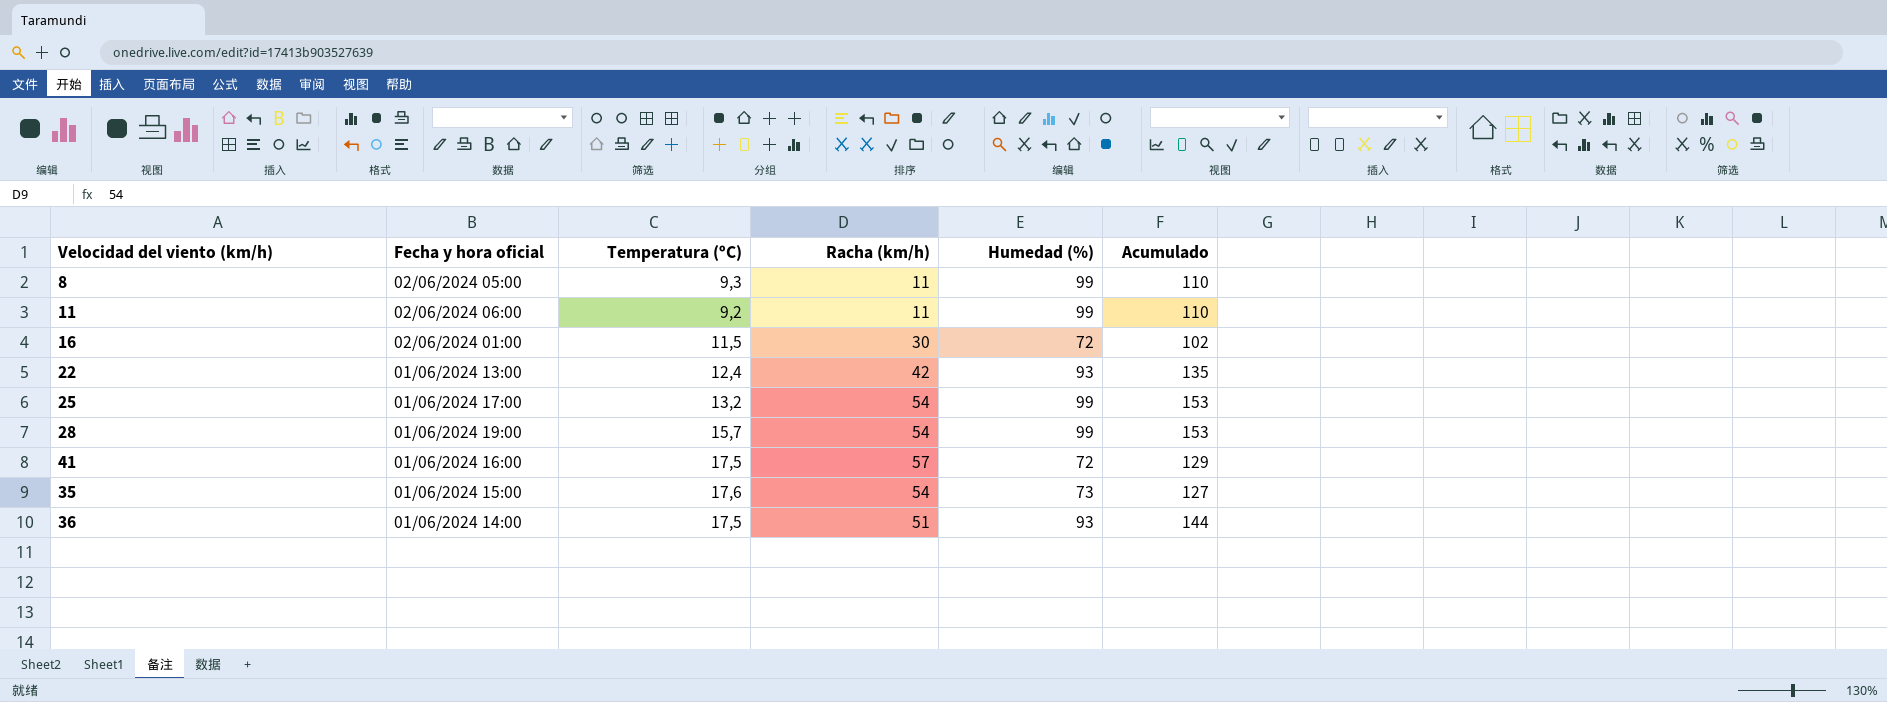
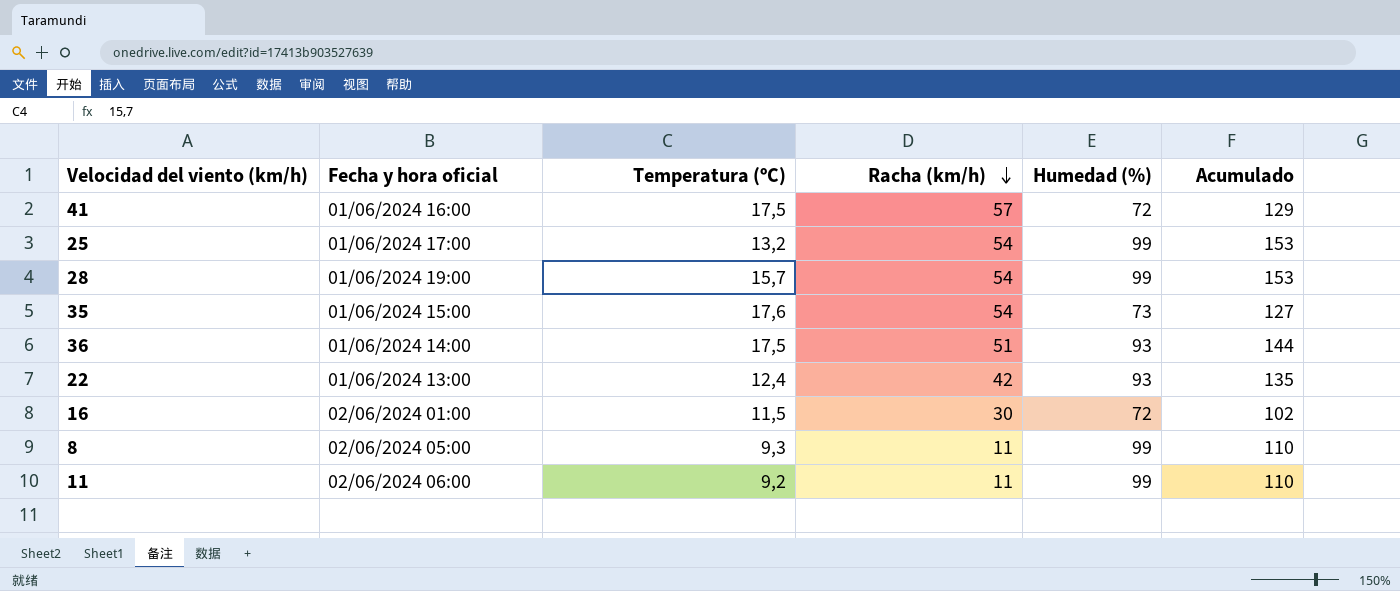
row order: none -> Racha (km/h) descending

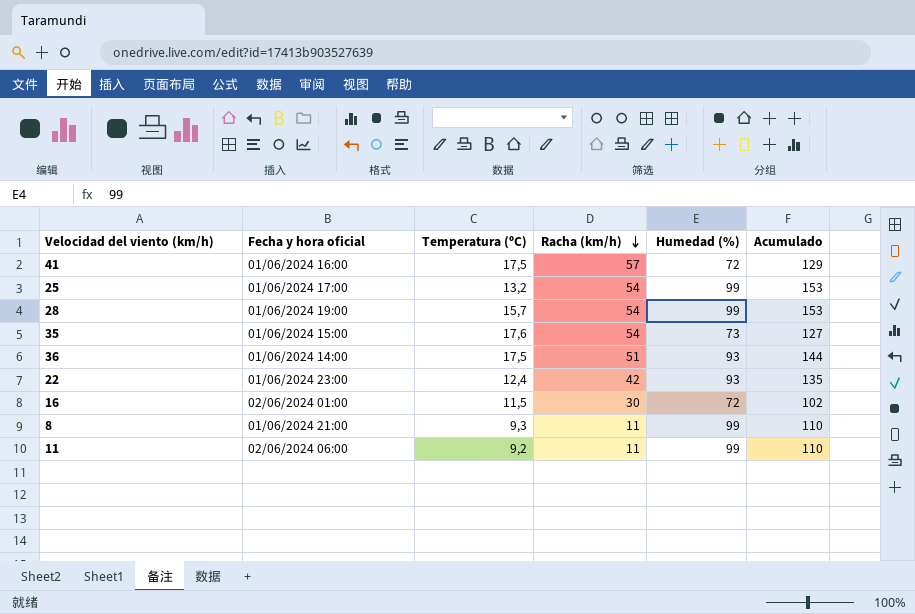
22 | Fecha y hora oficial: 01/06/2024 13:00 -> 01/06/2024 23:00
8 | Fecha y hora oficial: 02/06/2024 05:00 -> 01/06/2024 21:00

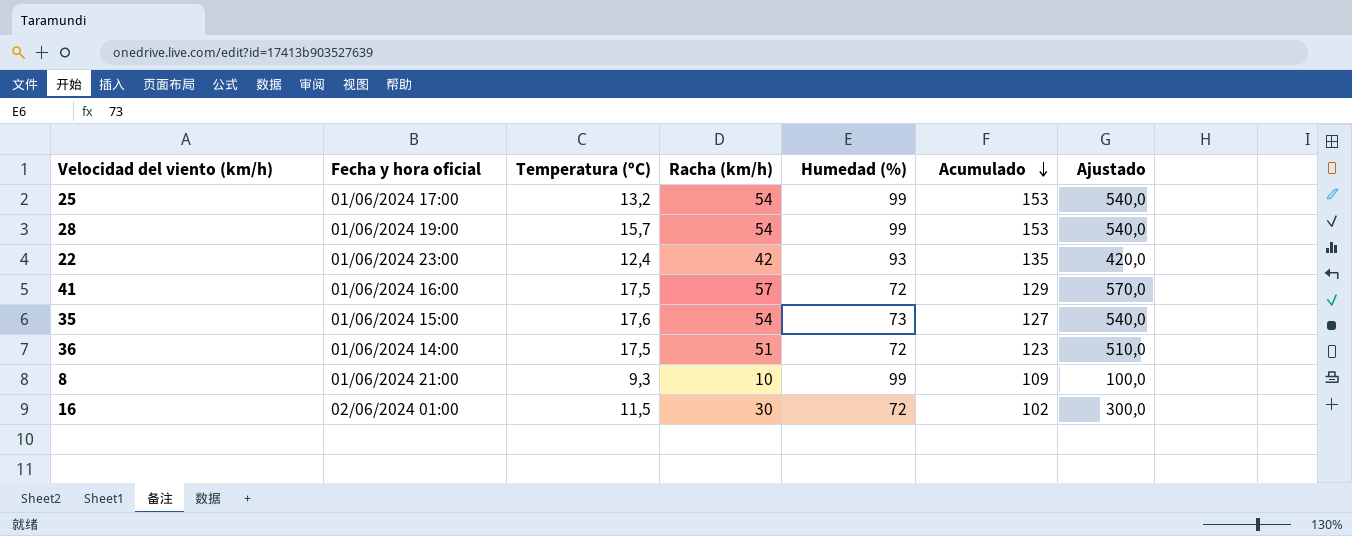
row order: Racha (km/h) descending -> Acumulado descending
column Ajustado | formula: none -> [Racha (km/h)] * 10
row 11: 02/06/2024 06:00 | 9,2 | 11 | 99 | 110 -> none
36 | Humedad (%): 93 -> 72
36 | Acumulado: 144 -> 123
8 | Racha (km/h): 11 -> 10
8 | Acumulado: 110 -> 109

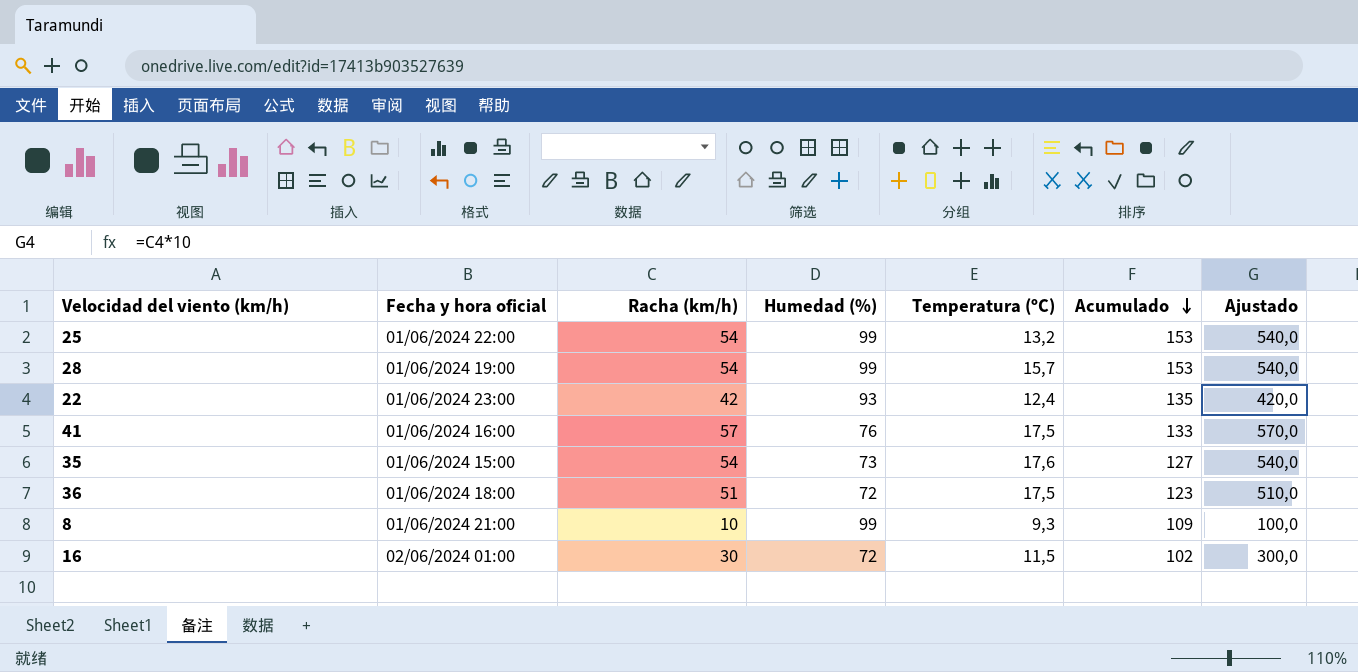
column Temperatura (ºC) | position: 3 -> 5
25 | Fecha y hora oficial: 01/06/2024 17:00 -> 01/06/2024 22:00
41 | Humedad (%): 72 -> 76
41 | Acumulado: 129 -> 133
36 | Fecha y hora oficial: 01/06/2024 14:00 -> 01/06/2024 18:00

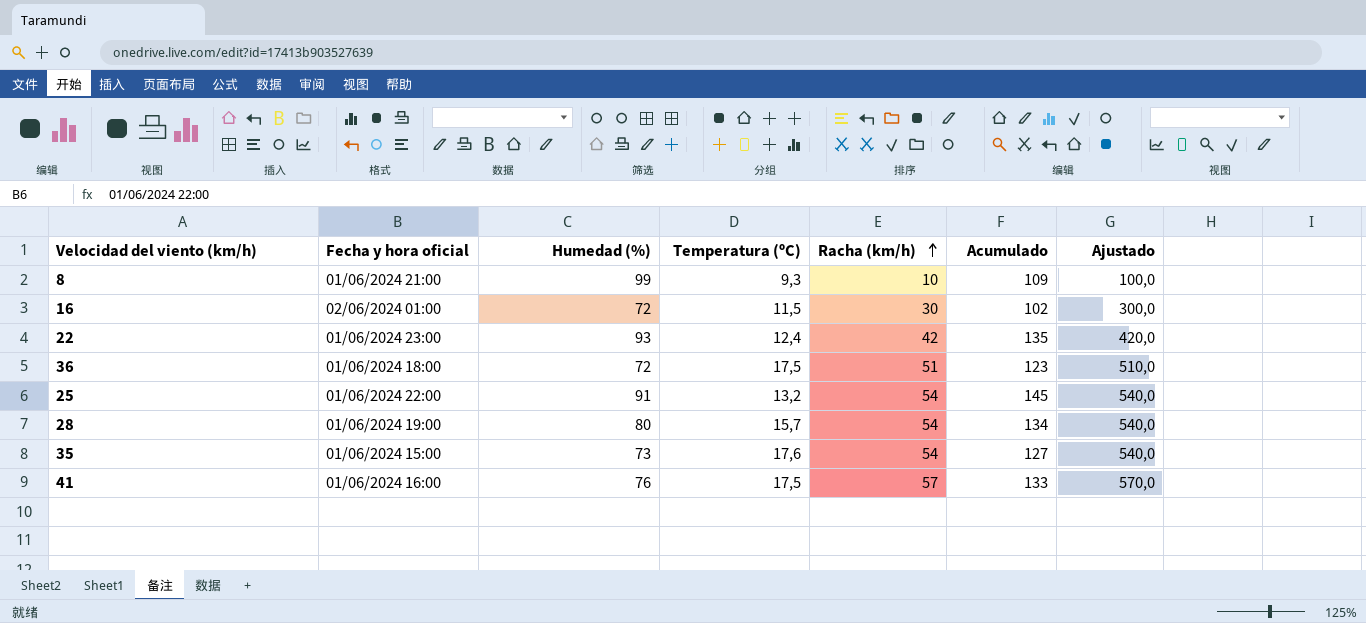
row order: Acumulado descending -> Racha (km/h) ascending
column Racha (km/h) | position: 3 -> 5
25 | Humedad (%): 99 -> 91
25 | Acumulado: 153 -> 145
28 | Humedad (%): 99 -> 80
28 | Acumulado: 153 -> 134

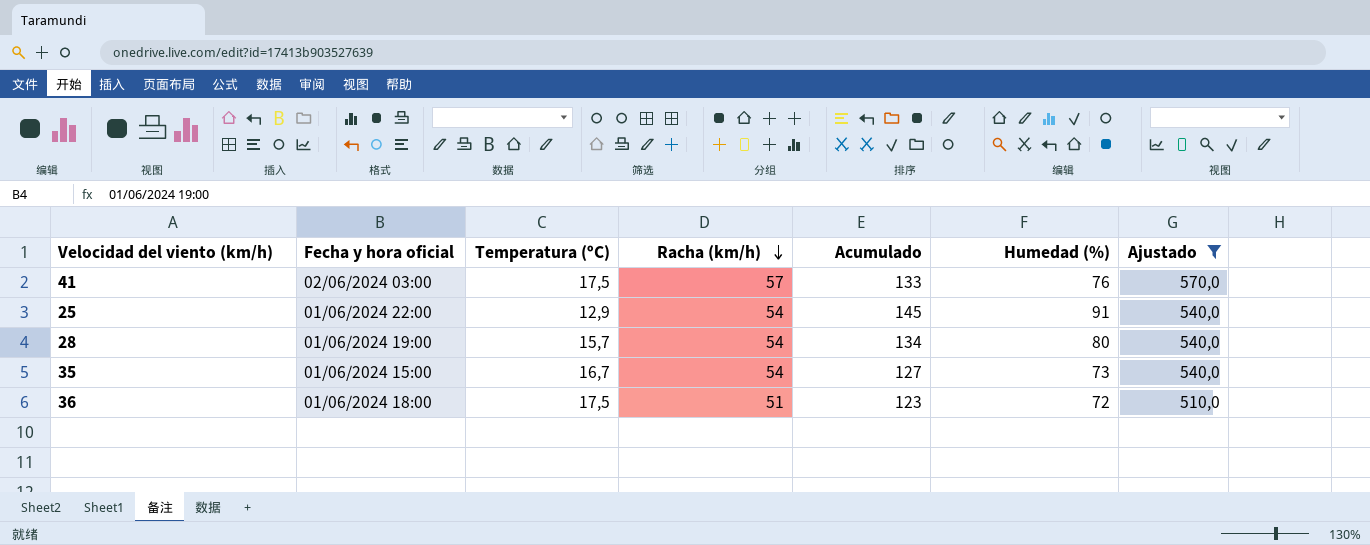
filter: none -> Ajustado >= 510,0
row order: Racha (km/h) ascending -> Racha (km/h) descending
column Humedad (%) | position: 3 -> 6
41 | Fecha y hora oficial: 01/06/2024 16:00 -> 02/06/2024 03:00
25 | Temperatura (ºC): 13,2 -> 12,9
35 | Temperatura (ºC): 17,6 -> 16,7

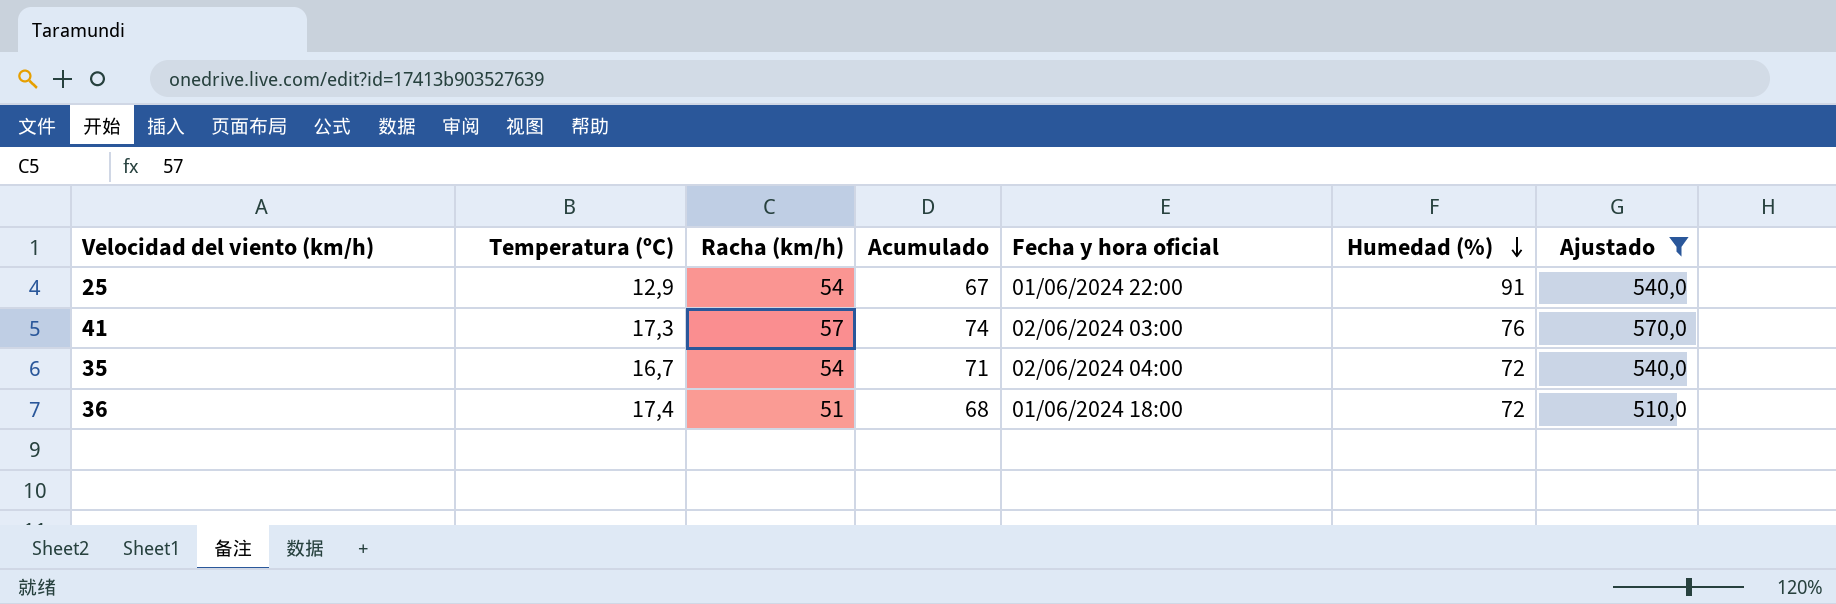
row order: Racha (km/h) descending -> Humedad (%) descending
column Acumulado | formula: [Racha (km/h)] + [Humedad (%)] -> [Temperatura (ºC)] + [Racha (km/h)]
column Fecha y hora oficial | position: 2 -> 5
row 28: 01/06/2024 19:00 | 15,7 | 54 | 134 | 80 | 540,0 -> none
41 | Temperatura (ºC): 17,5 -> 17,3
35 | Fecha y hora oficial: 01/06/2024 15:00 -> 02/06/2024 04:00
35 | Humedad (%): 73 -> 72
36 | Temperatura (ºC): 17,5 -> 17,4

